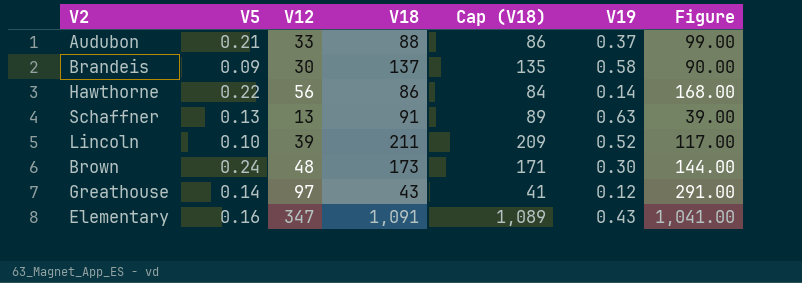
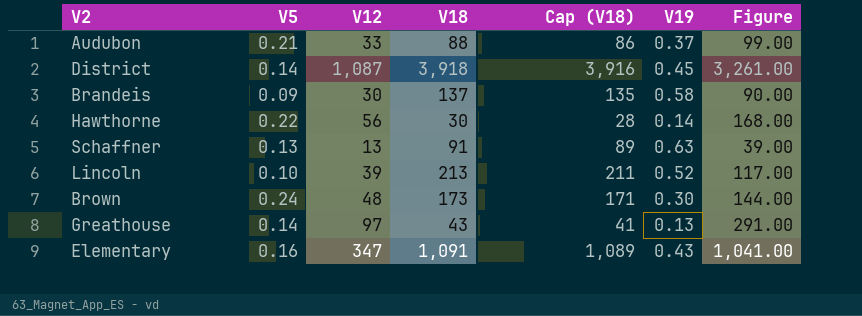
row District: none -> 0.14 | 1,087 | 3,918 | 3,916 | 0.45 | 3,261.00
Hawthorne | V18: 86 -> 30
Hawthorne | Cap (V18): 84 -> 28
Lincoln | V18: 211 -> 213
Lincoln | Cap (V18): 209 -> 211
Greathouse | V19: 0.12 -> 0.13

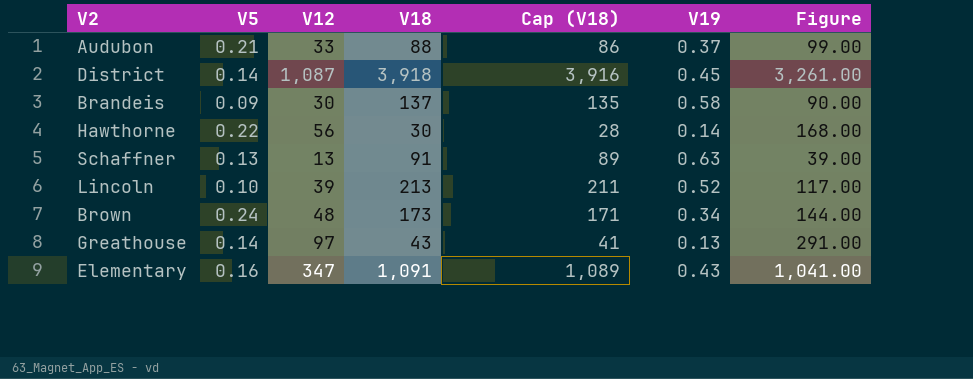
Brown | V19: 0.30 -> 0.34

